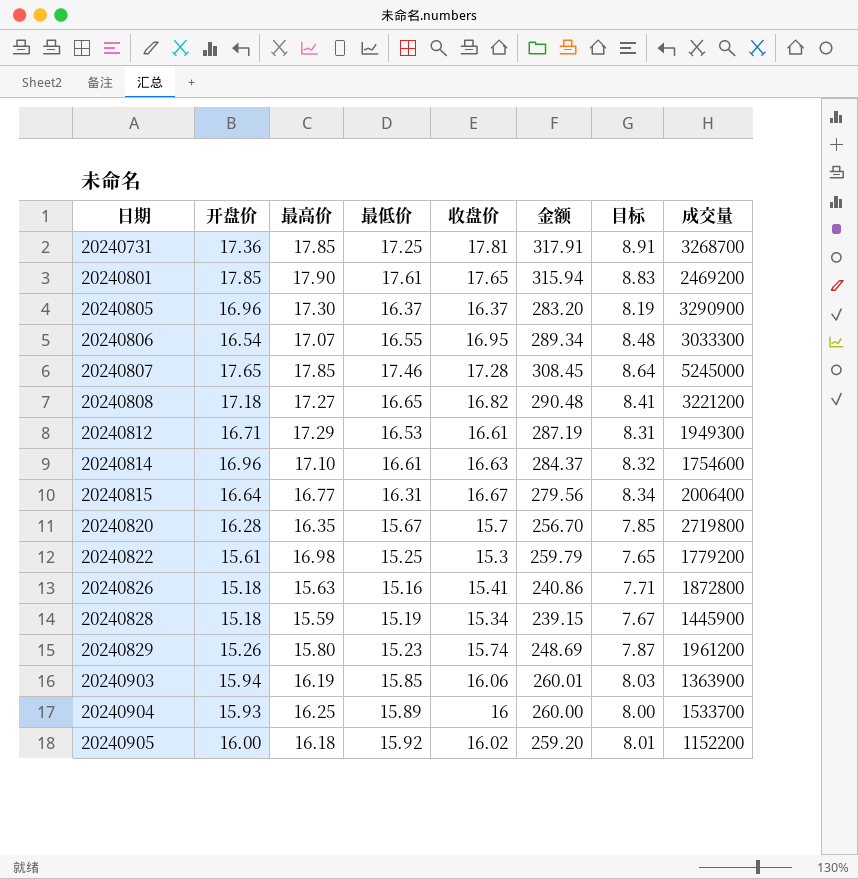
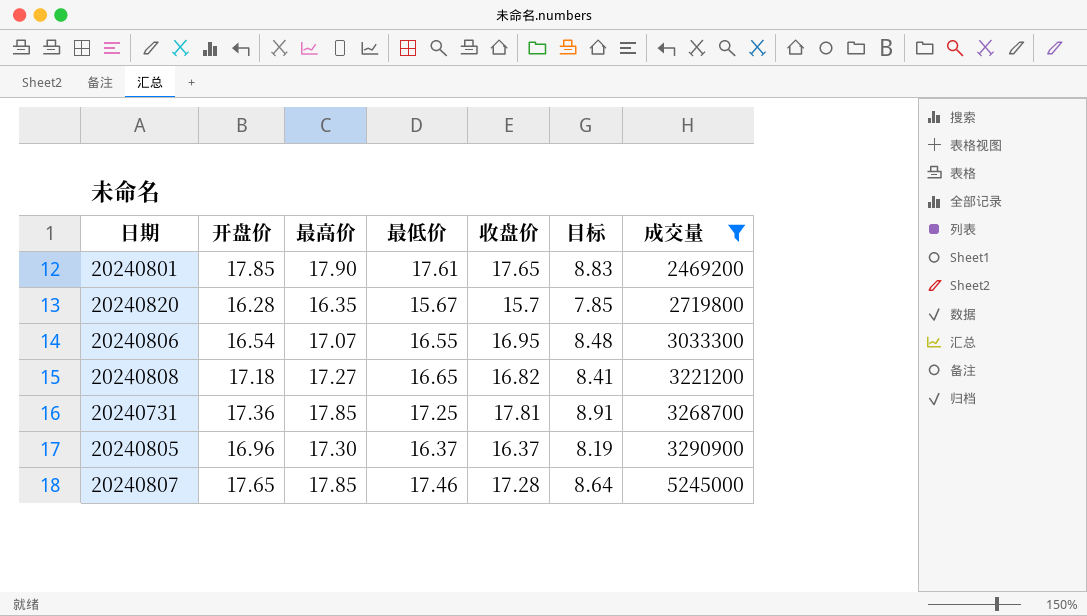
filter: none -> 成交量 >= 2469200
row order: 日期 ascending -> 成交量 ascending
column 金额 | formula: [最高价] * [收盘价] -> none

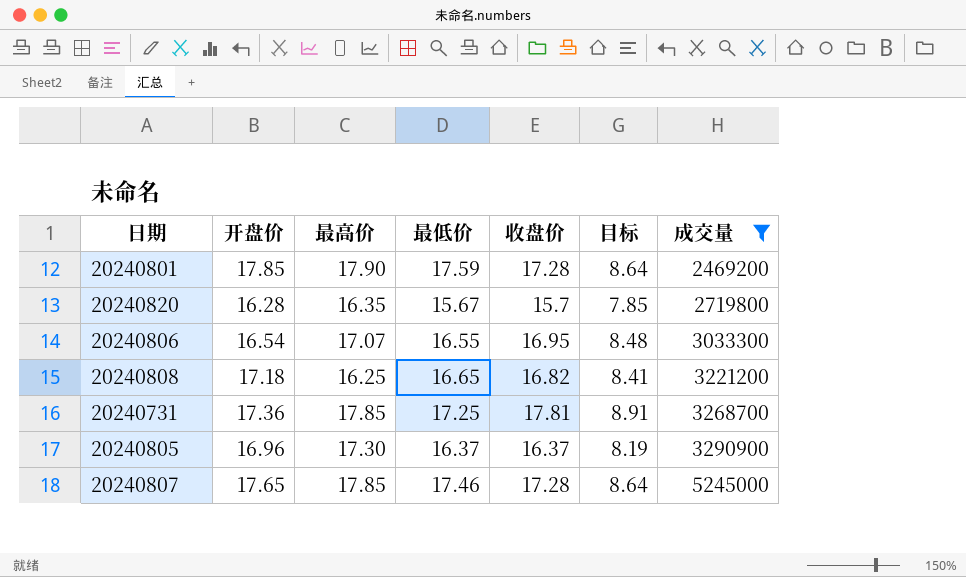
20240801 | 最低价: 17.61 -> 17.59
20240801 | 收盘价: 17.65 -> 17.28
20240801 | 目标: 8.83 -> 8.64
20240808 | 最高价: 17.27 -> 16.25

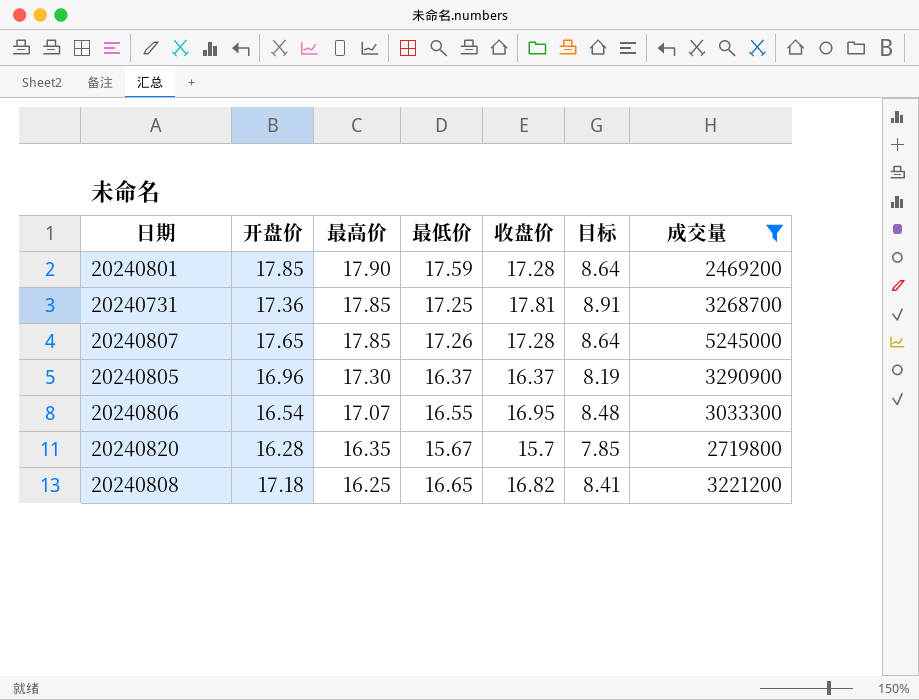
row order: 成交量 ascending -> 最高价 descending
20240807 | 最低价: 17.46 -> 17.26

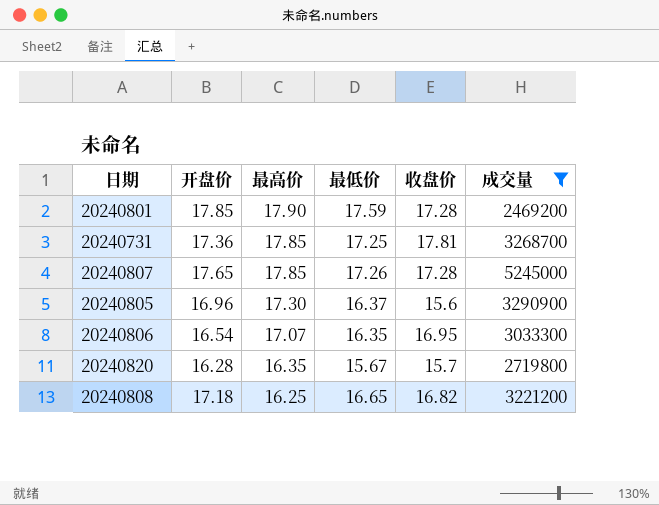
column 目标 | formula: [收盘价] * 0.5 -> none
20240805 | 收盘价: 16.37 -> 15.6
20240806 | 最低价: 16.55 -> 16.35

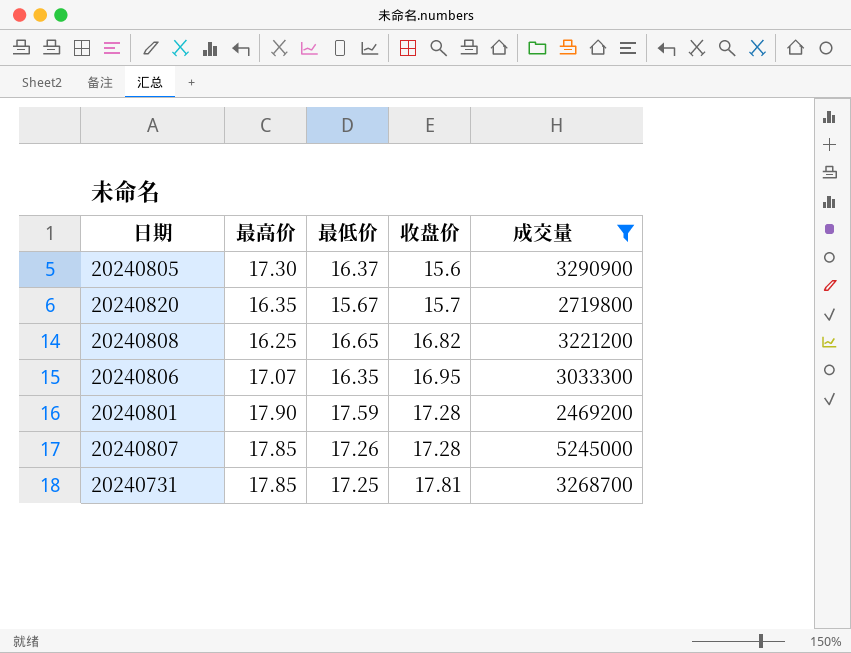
row order: 最高价 descending -> 收盘价 ascending
column 开盘价 | position: 2 -> none

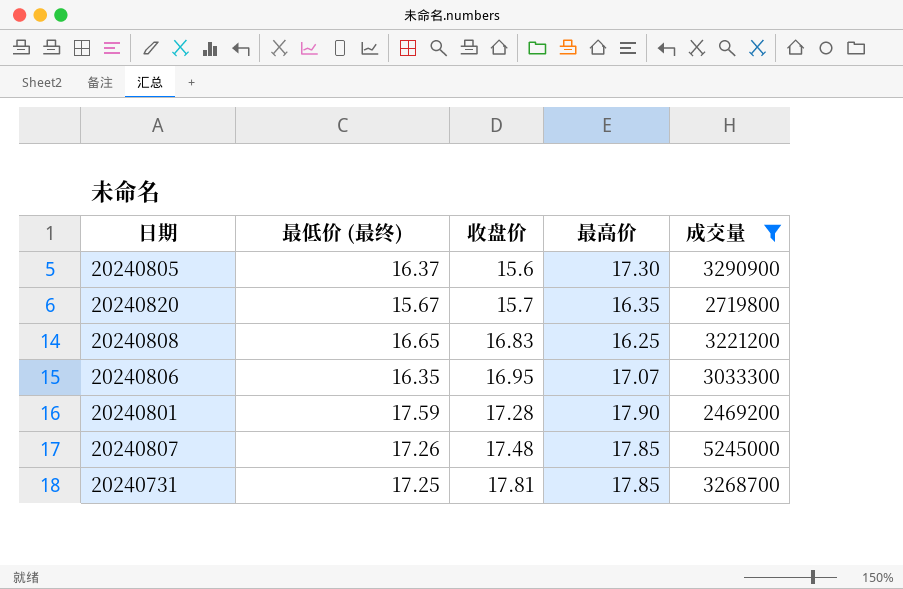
column name: 最低价 -> 最低价 (最终)
column 最高价 | position: 2 -> 4
20240808 | 收盘价: 16.82 -> 16.83
20240807 | 收盘价: 17.28 -> 17.48

